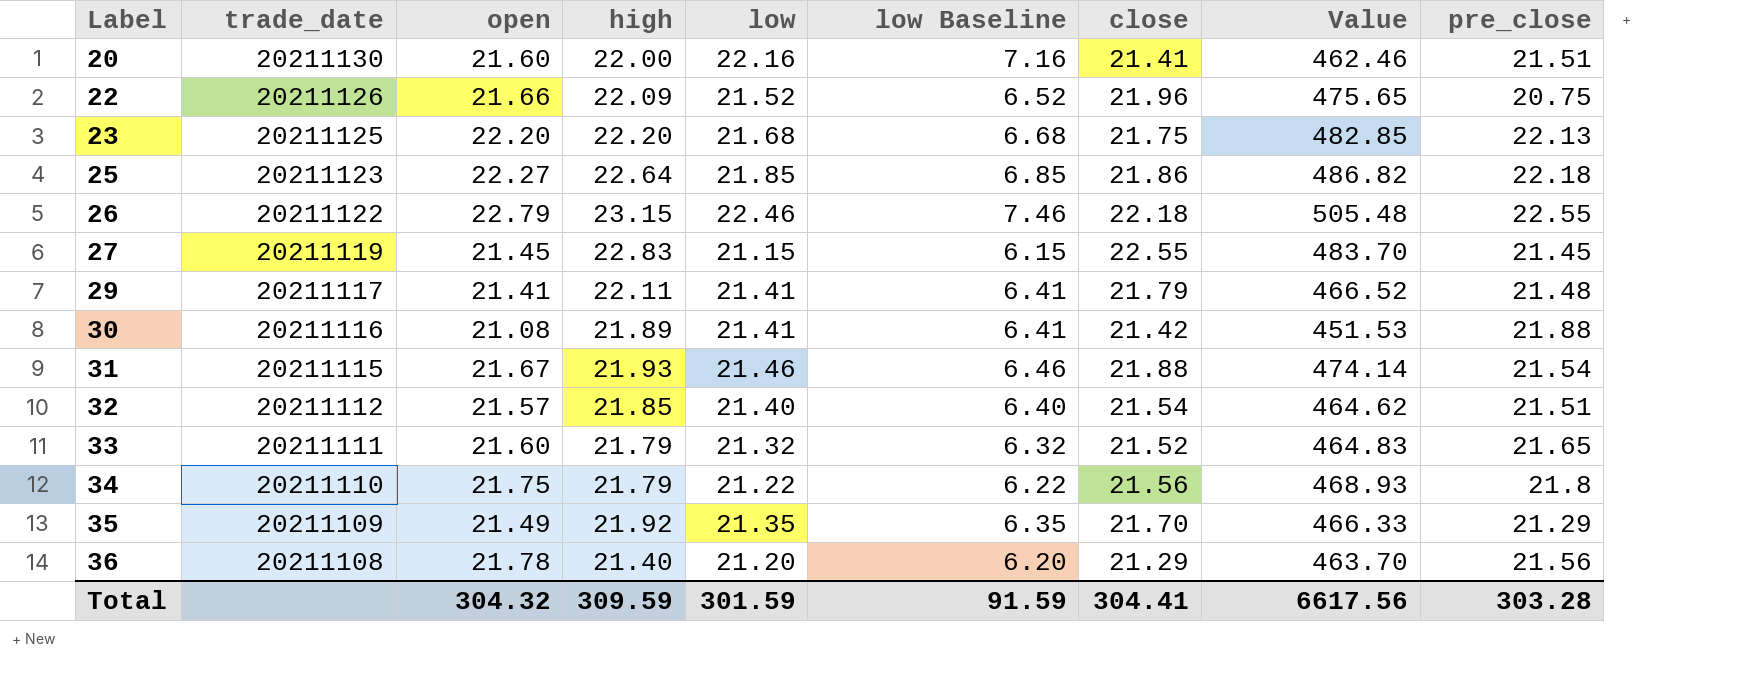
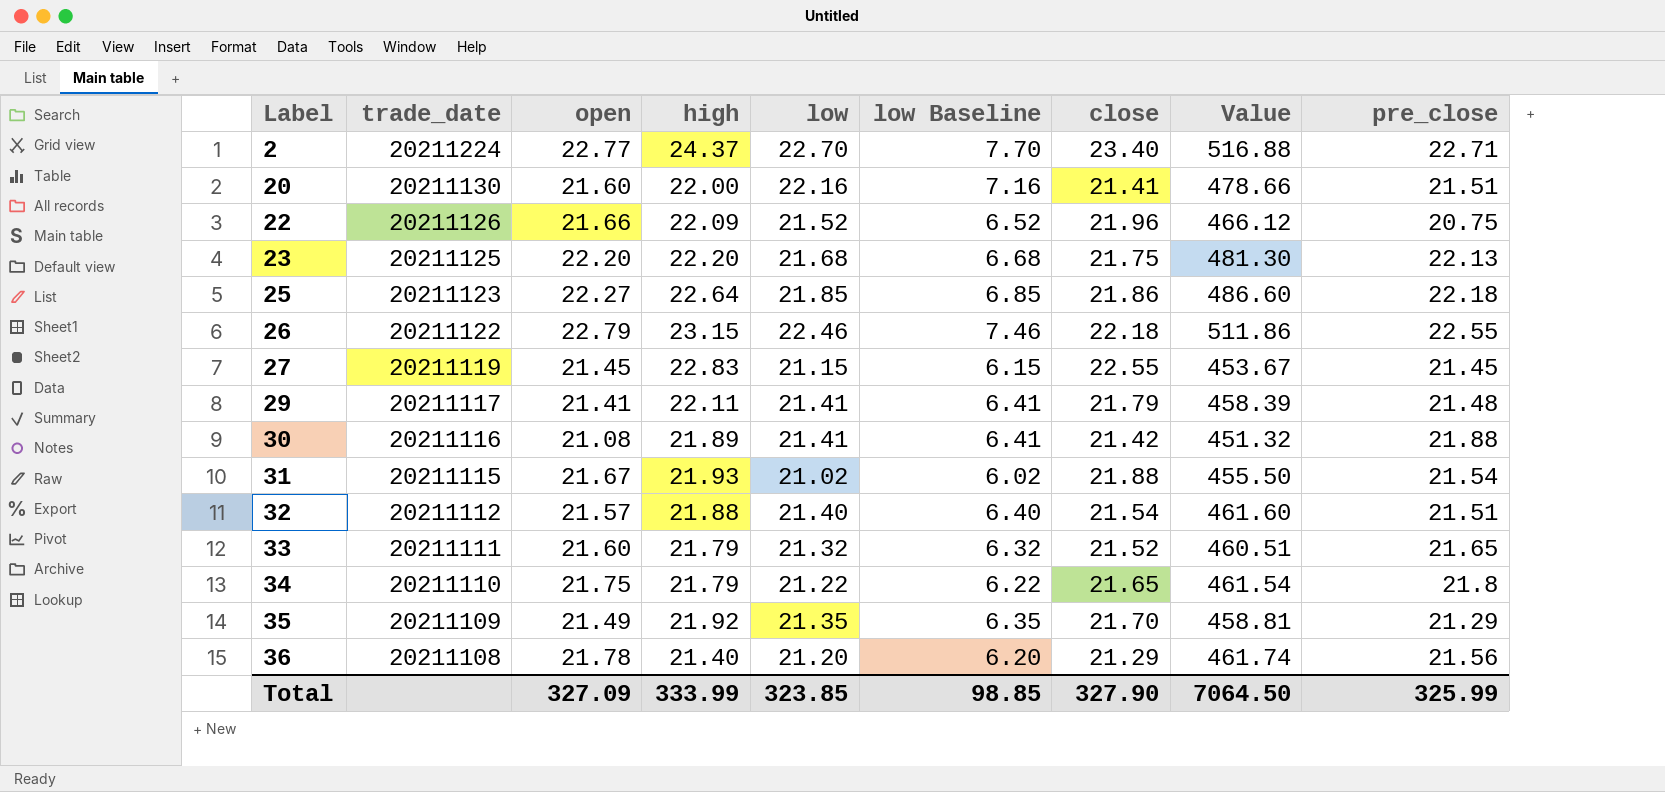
column Value | formula: [open] * [close] -> [open] * [low]
row 2: none -> 20211224 | 22.77 | 24.37 | 22.70 | 7.70 | 23.40 | 516.88 | 22.71
31 | low: 21.46 -> 21.02
31 | low Baseline: 6.46 -> 6.02
32 | high: 21.85 -> 21.88
34 | close: 21.56 -> 21.65
Total | open: 304.32 -> 327.09
Total | high: 309.59 -> 333.99
Total | low: 301.59 -> 323.85
Total | low Baseline: 91.59 -> 98.85
Total | close: 304.41 -> 327.90
Total | Value: 6617.56 -> 7064.50
Total | pre_close: 303.28 -> 325.99

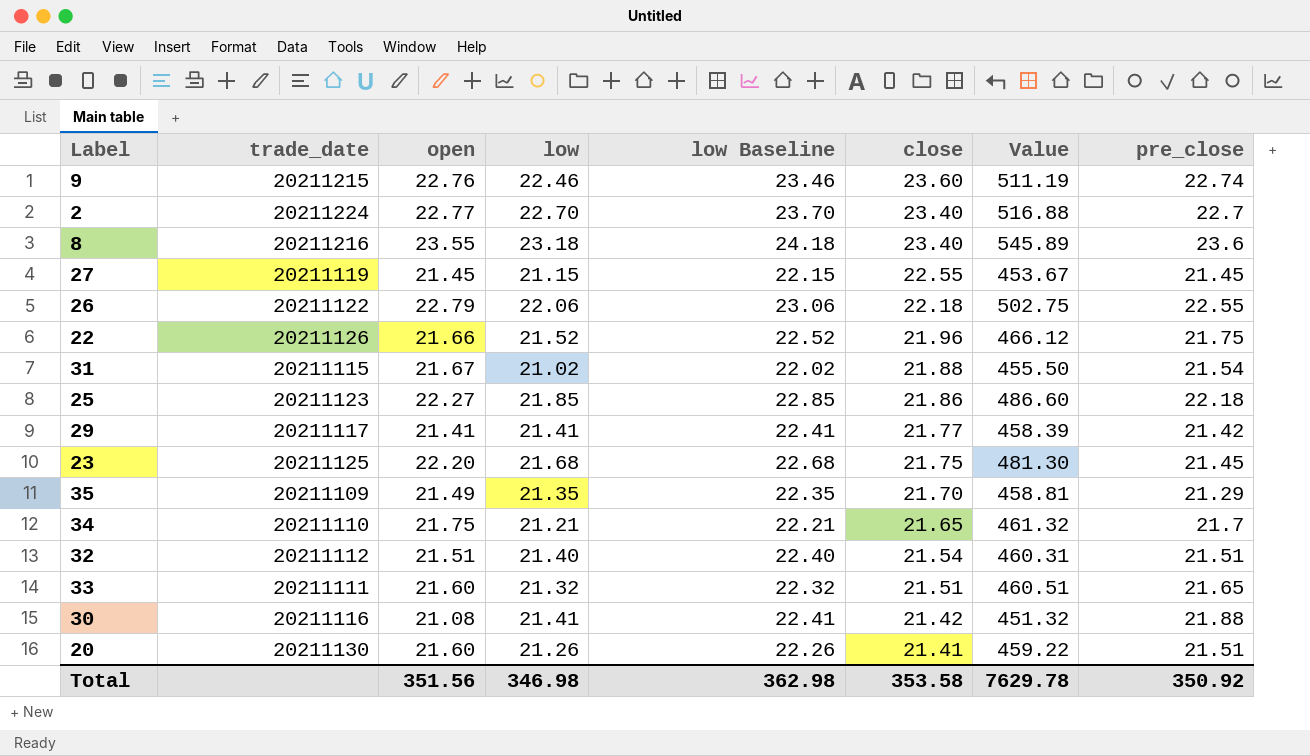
row order: Label ascending -> close descending
column high | position: 4 -> none
column low Baseline | formula: [low] - 15 -> [low] + 1
row 36: 20211108 | 21.78 | 21.40 | 21.20 | 6.20 | 21.29 | 461.74 | 21.56 -> none
row 9: none -> 20211215 | 22.76 | 22.46 | 23.46 | 23.60 | 511.19 | 22.74
2 | pre_close: 22.71 -> 22.7
row 8: none -> 20211216 | 23.55 | 23.18 | 24.18 | 23.40 | 545.89 | 23.6
26 | low: 22.46 -> 22.06
26 | Value: 511.86 -> 502.75
22 | pre_close: 20.75 -> 21.75
29 | close: 21.79 -> 21.77
29 | pre_close: 21.48 -> 21.42
23 | pre_close: 22.13 -> 21.45
34 | low: 21.22 -> 21.21
34 | Value: 461.54 -> 461.32
34 | pre_close: 21.8 -> 21.7
32 | open: 21.57 -> 21.51
32 | Value: 461.60 -> 460.31
33 | close: 21.52 -> 21.51
20 | low: 22.16 -> 21.26
20 | Value: 478.66 -> 459.22
Total | open: 327.09 -> 351.56
Total | low: 323.85 -> 346.98
Total | low Baseline: 98.85 -> 362.98
Total | close: 327.90 -> 353.58
Total | Value: 7064.50 -> 7629.78
Total | pre_close: 325.99 -> 350.92

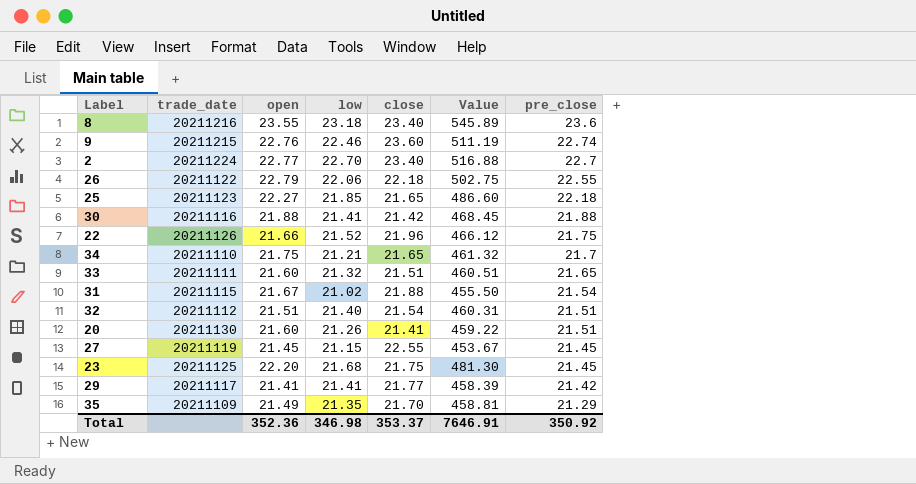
row order: close descending -> pre_close descending
column low Baseline | formula: [low] + 1 -> none
25 | close: 21.86 -> 21.65
30 | open: 21.08 -> 21.88
30 | Value: 451.32 -> 468.45
Total | open: 351.56 -> 352.36
Total | close: 353.58 -> 353.37
Total | Value: 7629.78 -> 7646.91

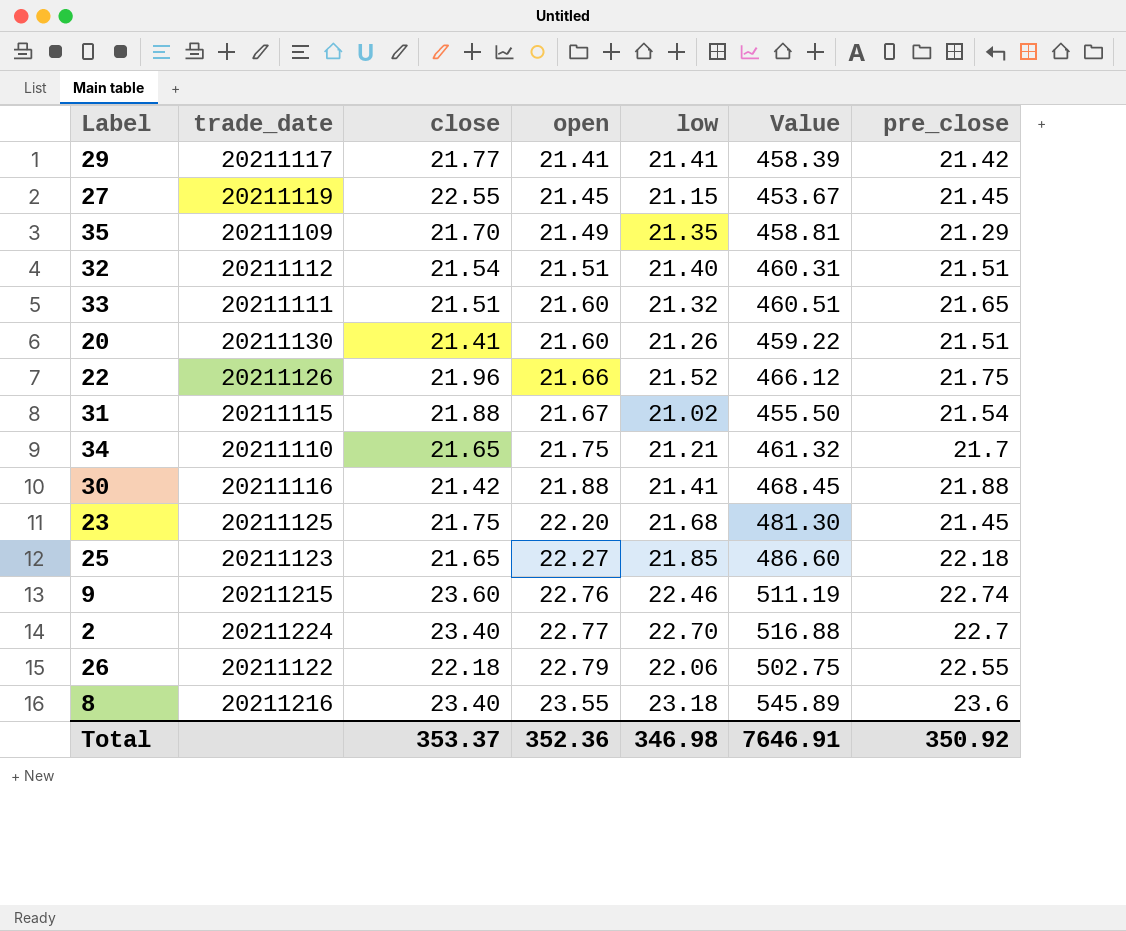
row order: pre_close descending -> open ascending
column close | position: 5 -> 3

